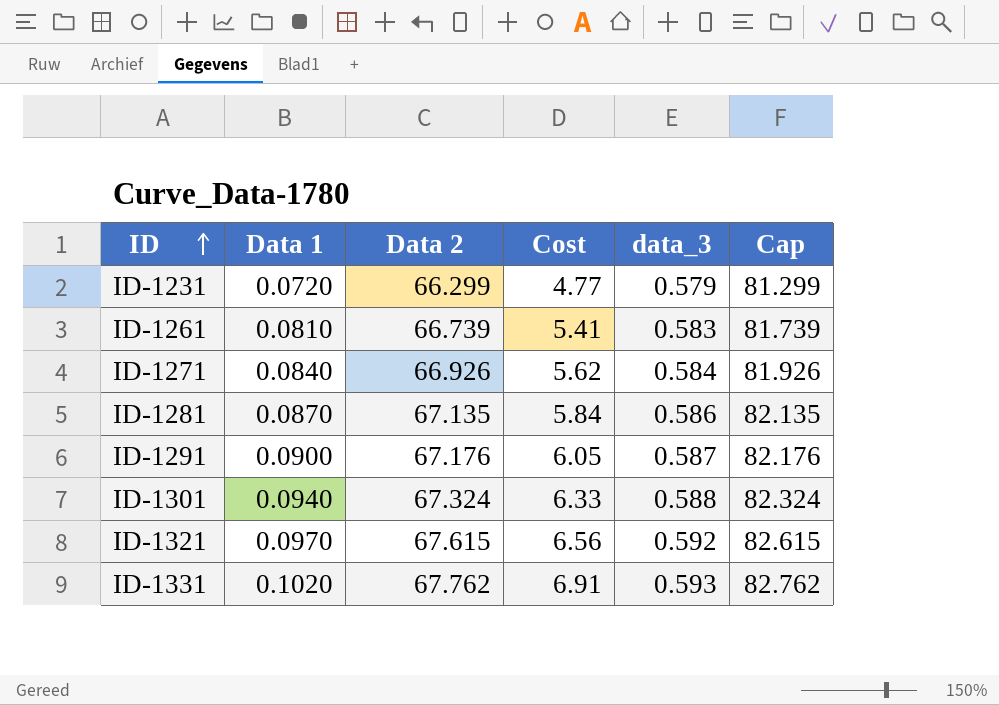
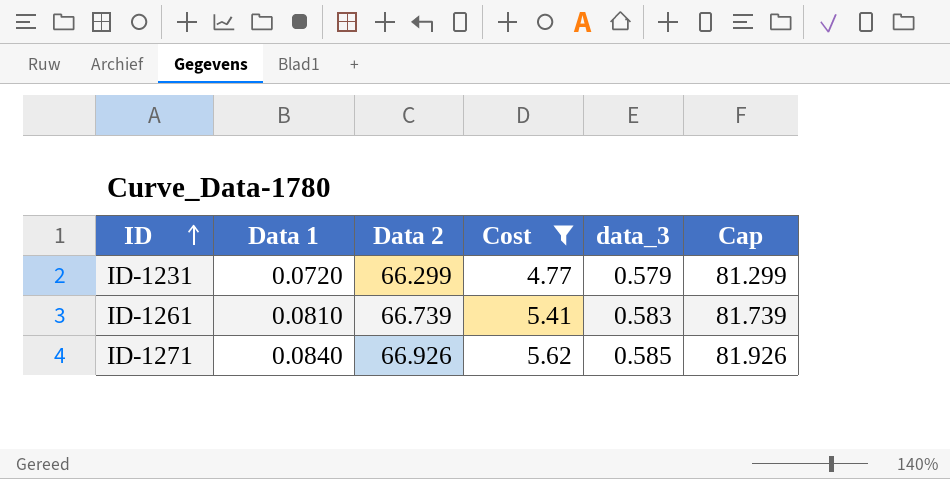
filter: none -> Cost <= 5.62
ID-1271 | data_3: 0.584 -> 0.585

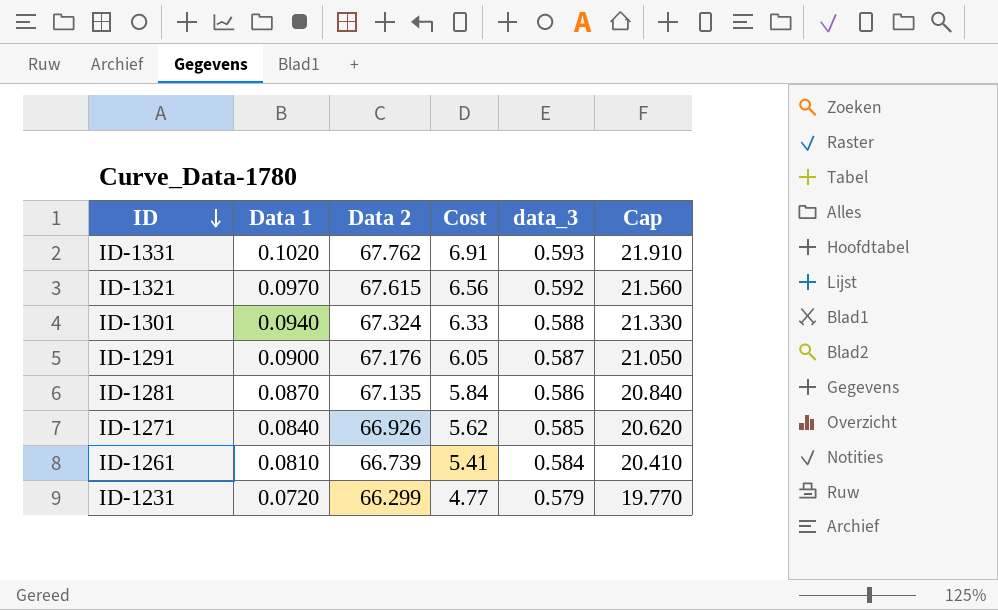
filter: Cost <= 5.62 -> none
row order: ID ascending -> ID descending
column Cap | formula: [Data 2] + 15 -> [Cost] + 15
ID-1261 | data_3: 0.583 -> 0.584

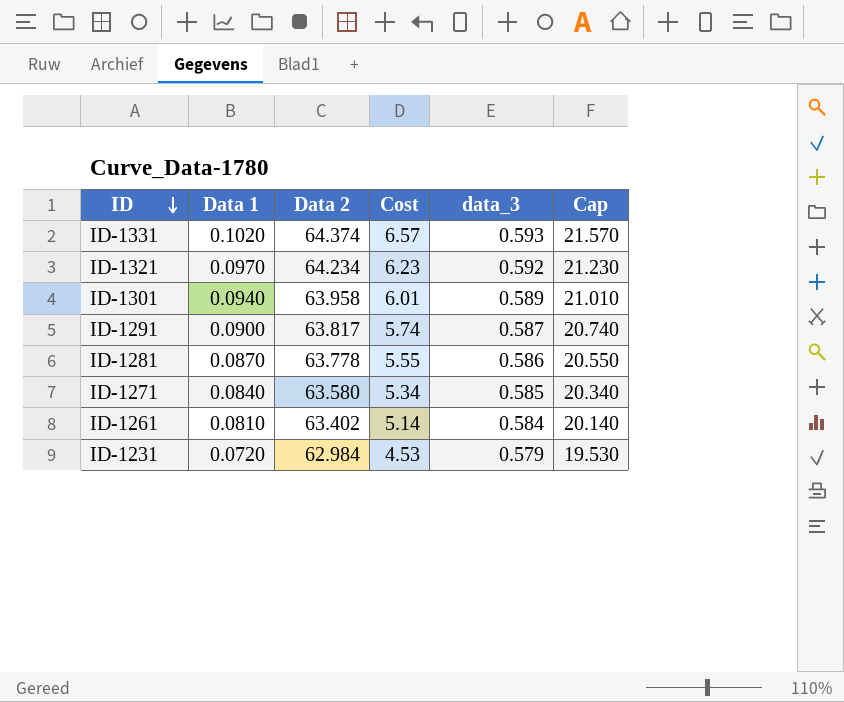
ID-1331 | Data 2: 67.762 -> 64.374
ID-1331 | Cost: 6.91 -> 6.57
ID-1331 | Cap: 21.910 -> 21.570
ID-1321 | Data 2: 67.615 -> 64.234
ID-1321 | Cost: 6.56 -> 6.23
ID-1321 | Cap: 21.560 -> 21.230
ID-1301 | Data 2: 67.324 -> 63.958
ID-1301 | Cost: 6.33 -> 6.01
ID-1301 | data_3: 0.588 -> 0.589
ID-1301 | Cap: 21.330 -> 21.010
ID-1291 | Data 2: 67.176 -> 63.817
ID-1291 | Cost: 6.05 -> 5.74
ID-1291 | Cap: 21.050 -> 20.740
ID-1281 | Data 2: 67.135 -> 63.778
ID-1281 | Cost: 5.84 -> 5.55
ID-1281 | Cap: 20.840 -> 20.550
ID-1271 | Data 2: 66.926 -> 63.580
ID-1271 | Cost: 5.62 -> 5.34
ID-1271 | Cap: 20.620 -> 20.340
ID-1261 | Data 2: 66.739 -> 63.402
ID-1261 | Cost: 5.41 -> 5.14
ID-1261 | Cap: 20.410 -> 20.140
ID-1231 | Data 2: 66.299 -> 62.984
ID-1231 | Cost: 4.77 -> 4.53
ID-1231 | Cap: 19.770 -> 19.530

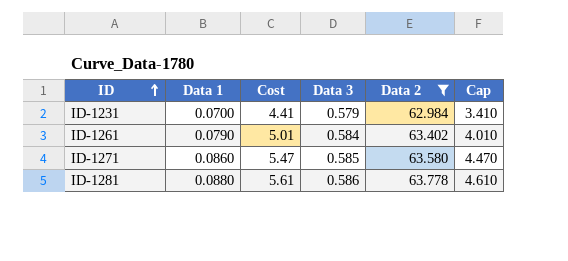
filter: none -> Data 2 <= 63.778
row order: ID descending -> ID ascending
column name: data_3 -> Data 3
column Data 2 | position: 3 -> 5
column Cap | formula: [Cost] + 15 -> [Cost] - 1
ID-1231 | Data 1: 0.0720 -> 0.0700
ID-1231 | Cost: 4.53 -> 4.41
ID-1261 | Data 1: 0.0810 -> 0.0790
ID-1261 | Cost: 5.14 -> 5.01
ID-1271 | Data 1: 0.0840 -> 0.0860
ID-1271 | Cost: 5.34 -> 5.47
ID-1281 | Data 1: 0.0870 -> 0.0880
ID-1281 | Cost: 5.55 -> 5.61

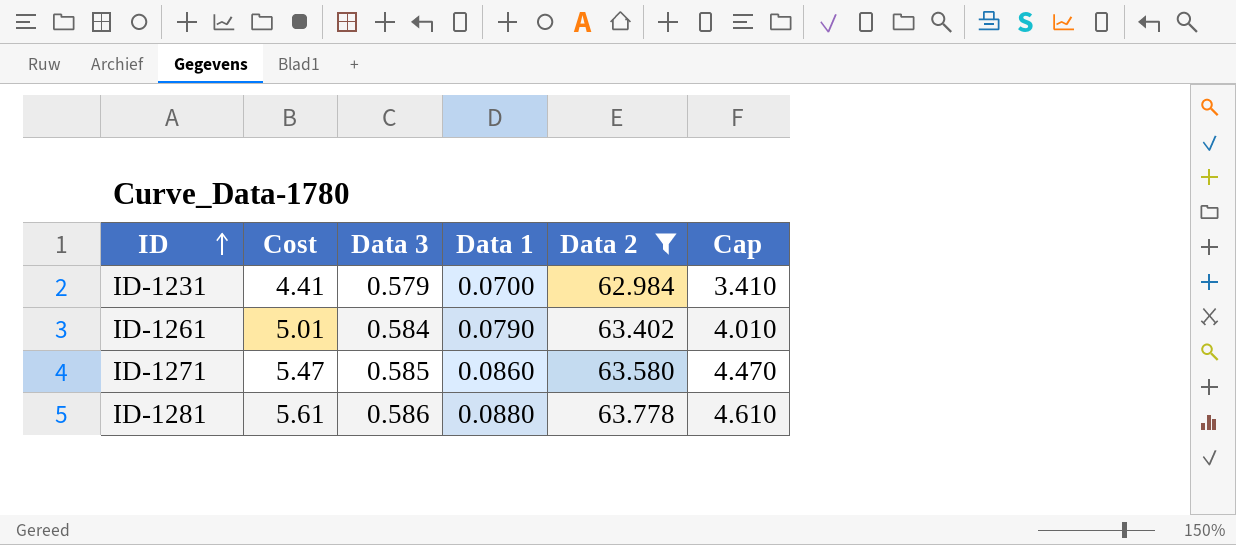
column Data 1 | position: 2 -> 4

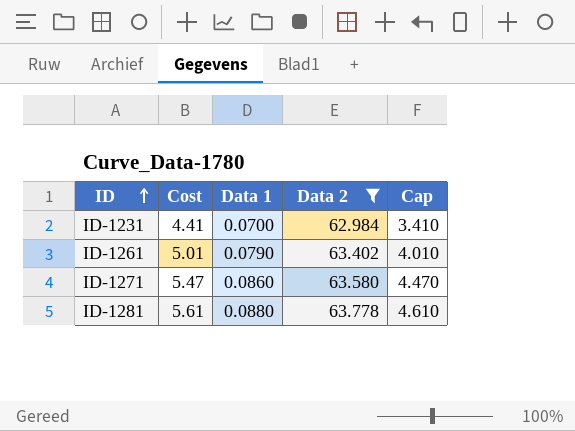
column Data 3 | position: 3 -> none

